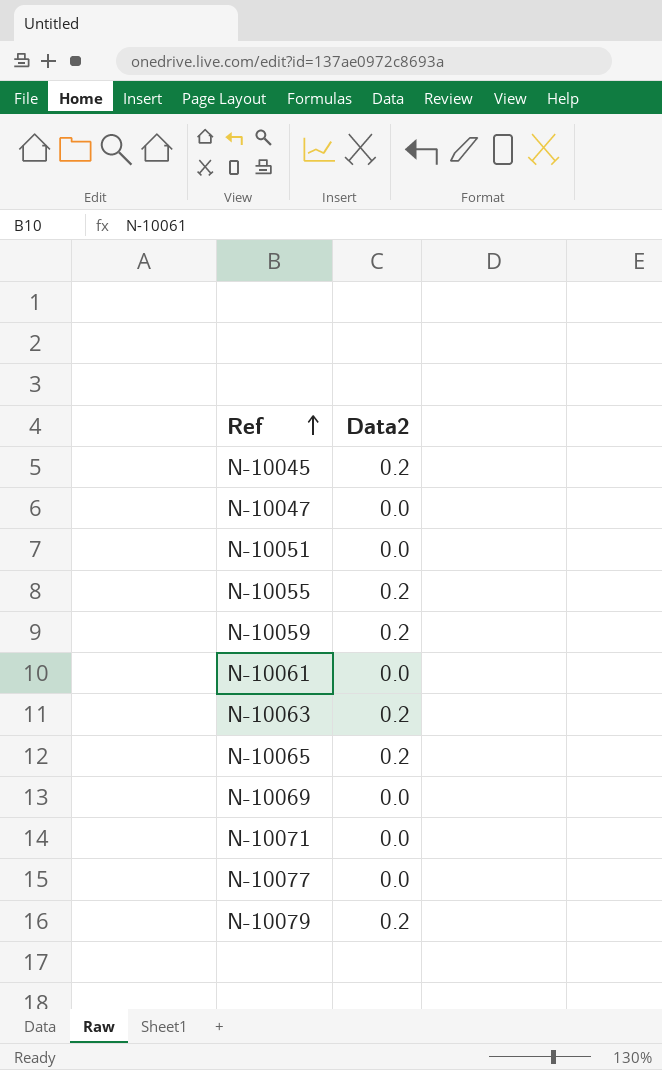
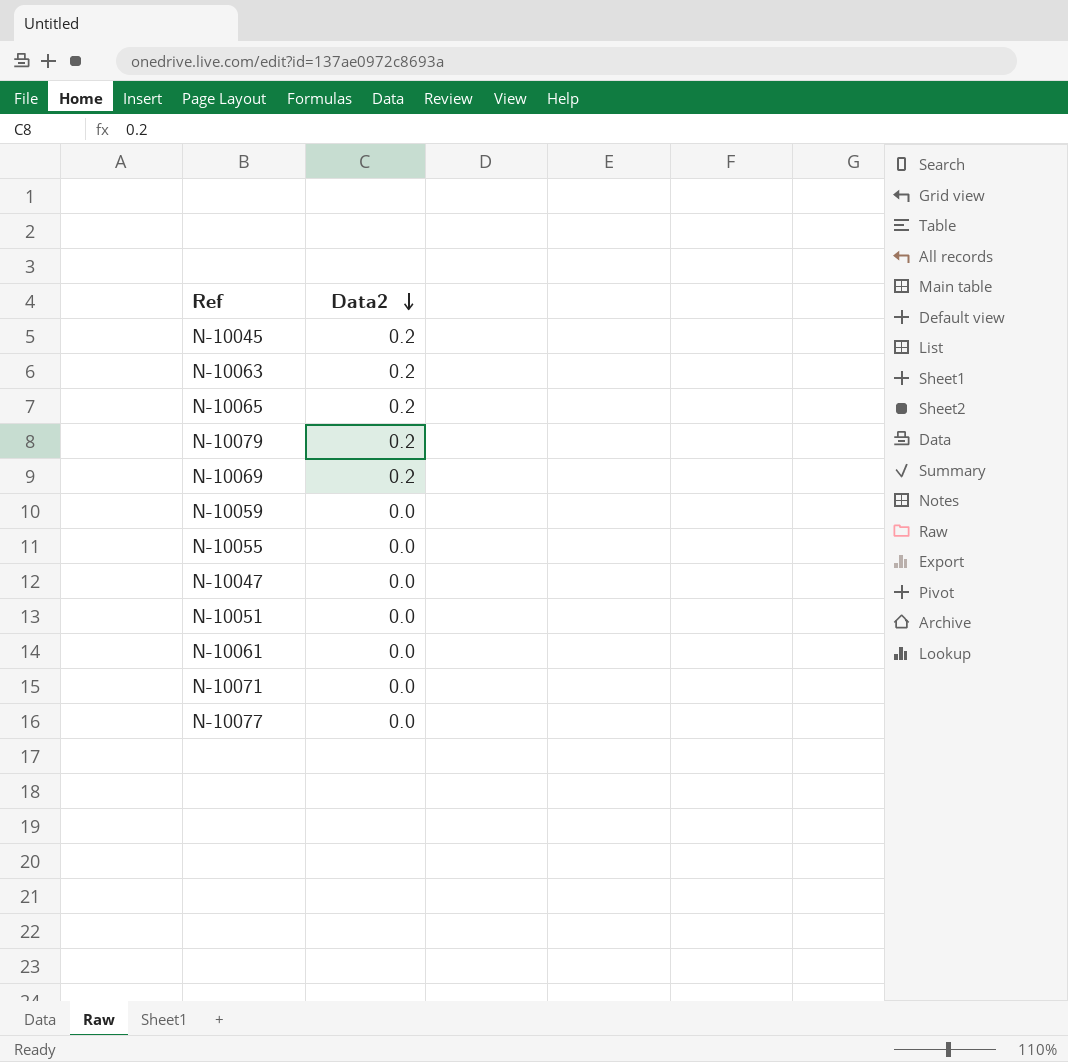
row order: Ref ascending -> Data2 descending
N-10069 | Data2: 0.0 -> 0.2
N-10059 | Data2: 0.2 -> 0.0
N-10055 | Data2: 0.2 -> 0.0

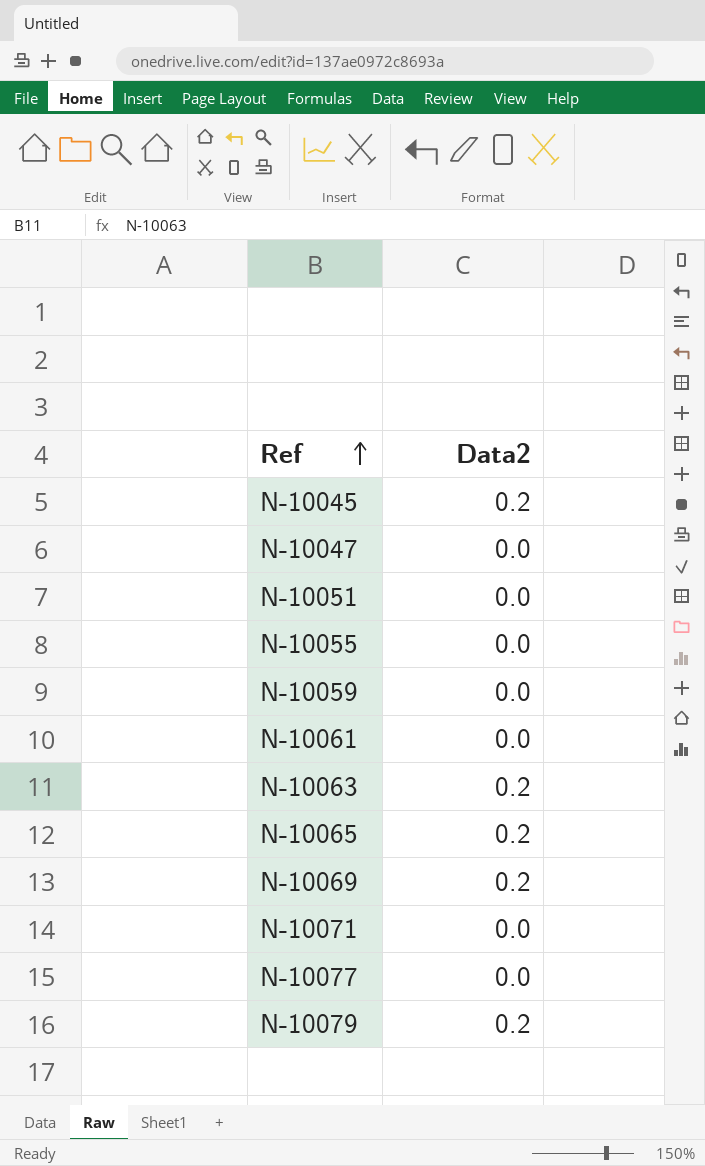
row order: Data2 descending -> Ref ascending

